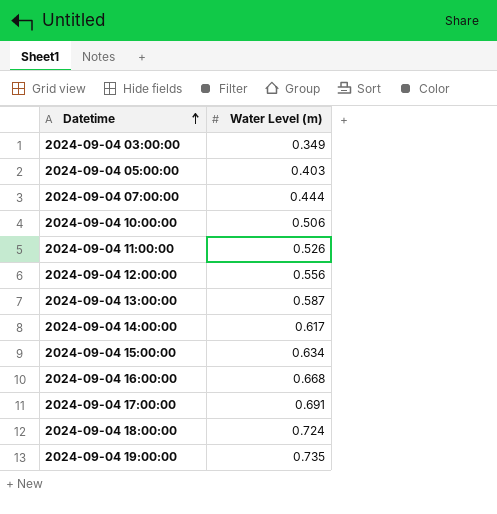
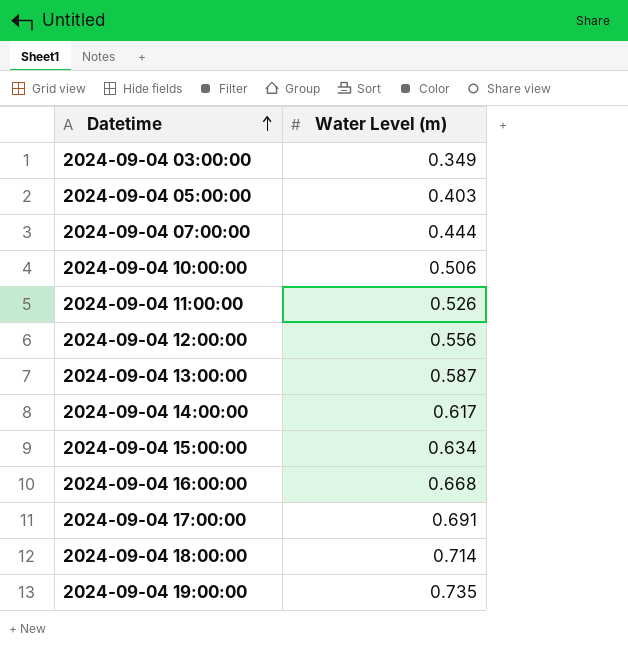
2024-09-04 18:00:00 | Water Level (m): 0.724 -> 0.714

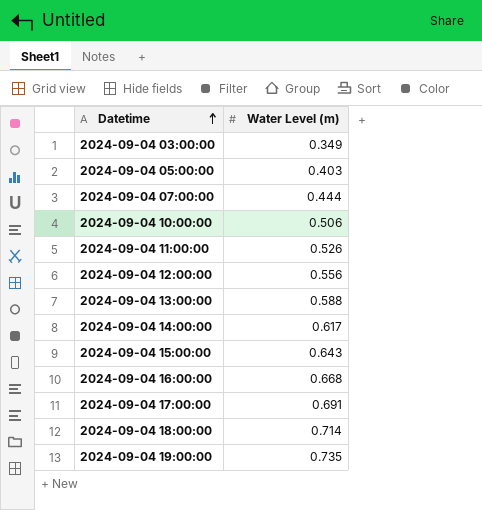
2024-09-04 13:00:00 | Water Level (m): 0.587 -> 0.588
2024-09-04 15:00:00 | Water Level (m): 0.634 -> 0.643

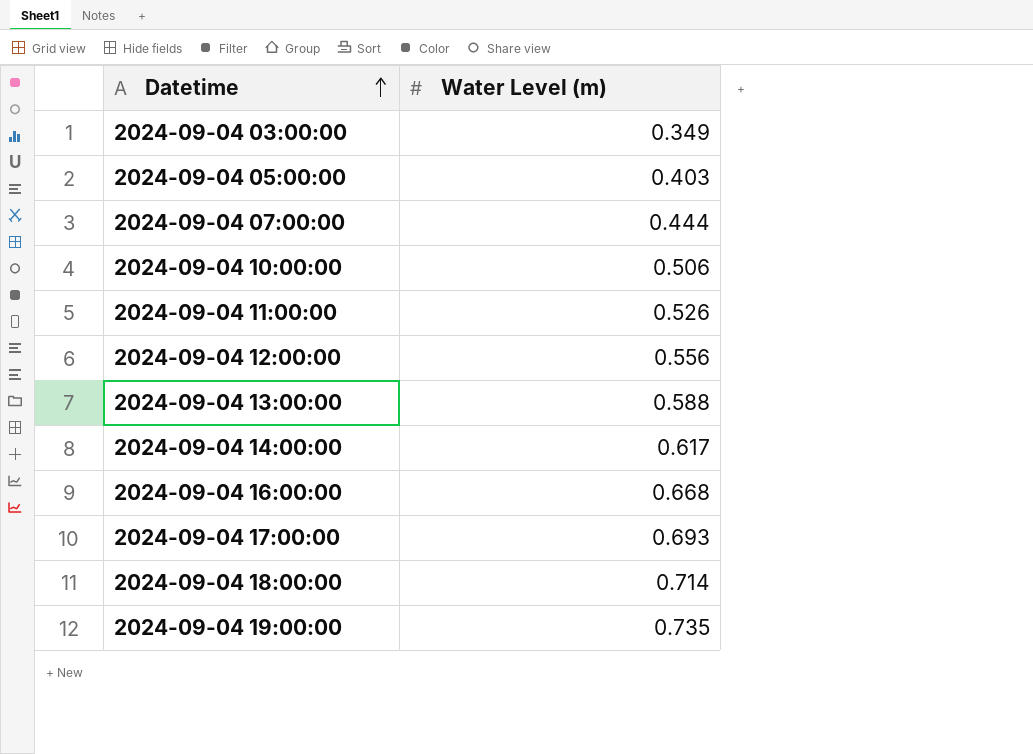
row 2024-09-04 15:00:00: 0.643 -> none
2024-09-04 17:00:00 | Water Level (m): 0.691 -> 0.693

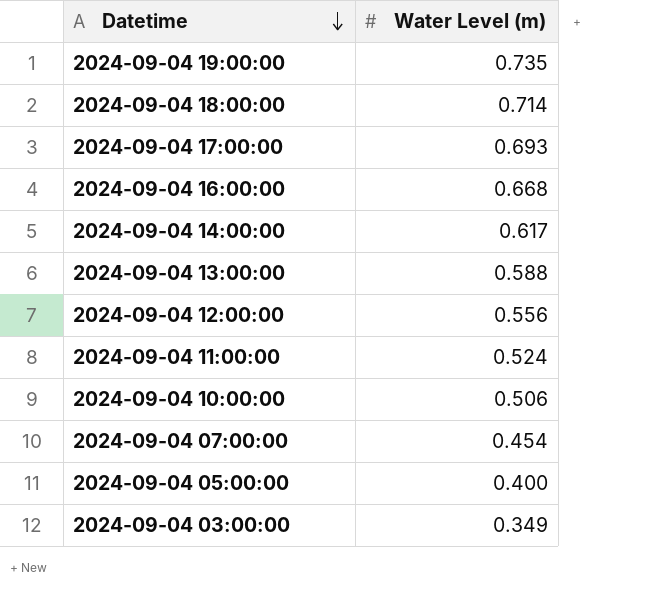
row order: Datetime ascending -> Datetime descending
2024-09-04 11:00:00 | Water Level (m): 0.526 -> 0.524
2024-09-04 07:00:00 | Water Level (m): 0.444 -> 0.454
2024-09-04 05:00:00 | Water Level (m): 0.403 -> 0.400

